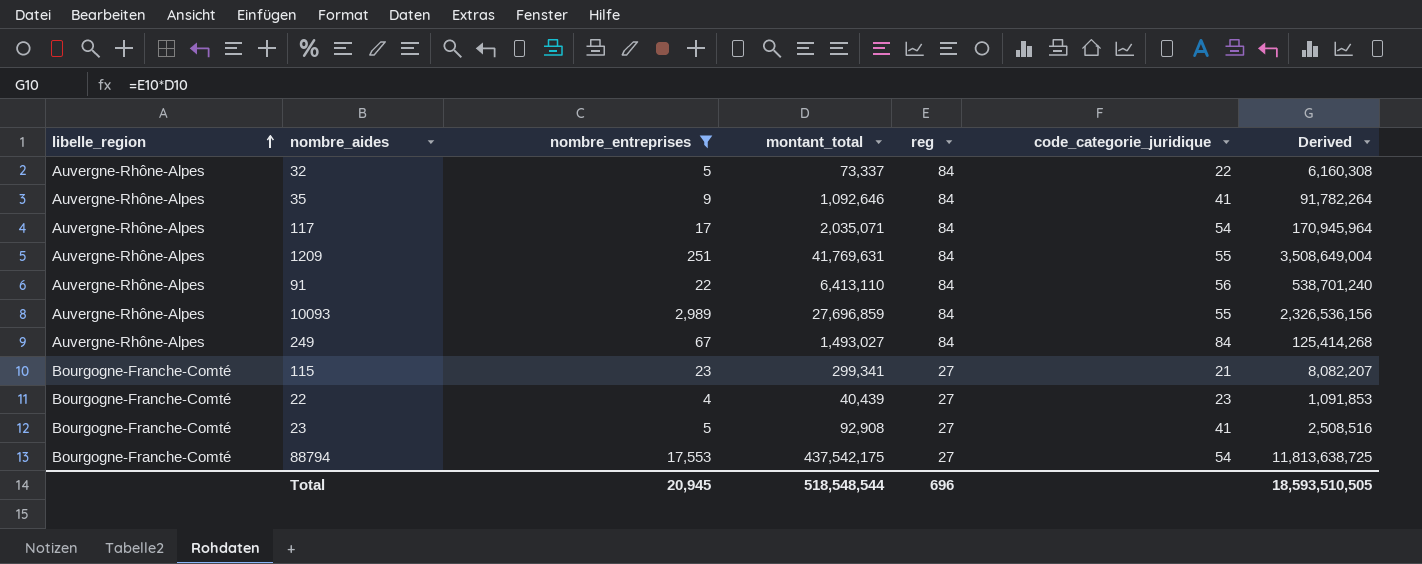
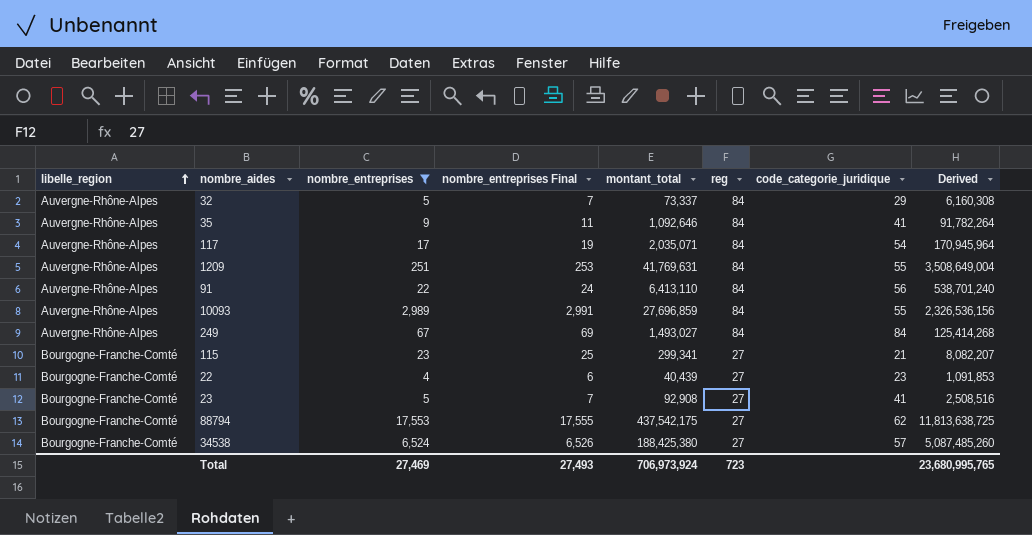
column nombre_entreprises Final | formula: none -> [nombre_entreprises] + 2
32 | code_categorie_juridique: 22 -> 29
88794 | code_categorie_juridique: 54 -> 62
row 34538: none -> Bourgogne-Franche-Comté | 6,524 | 6,526 | 188,425,380 | 27 | 57 | 5,087,485,260
Total | nombre_entreprises: 20,945 -> 27,469
Total | montant_total: 518,548,544 -> 706,973,924
Total | reg: 696 -> 723
Total | Derived: 18,593,510,505 -> 23,680,995,765

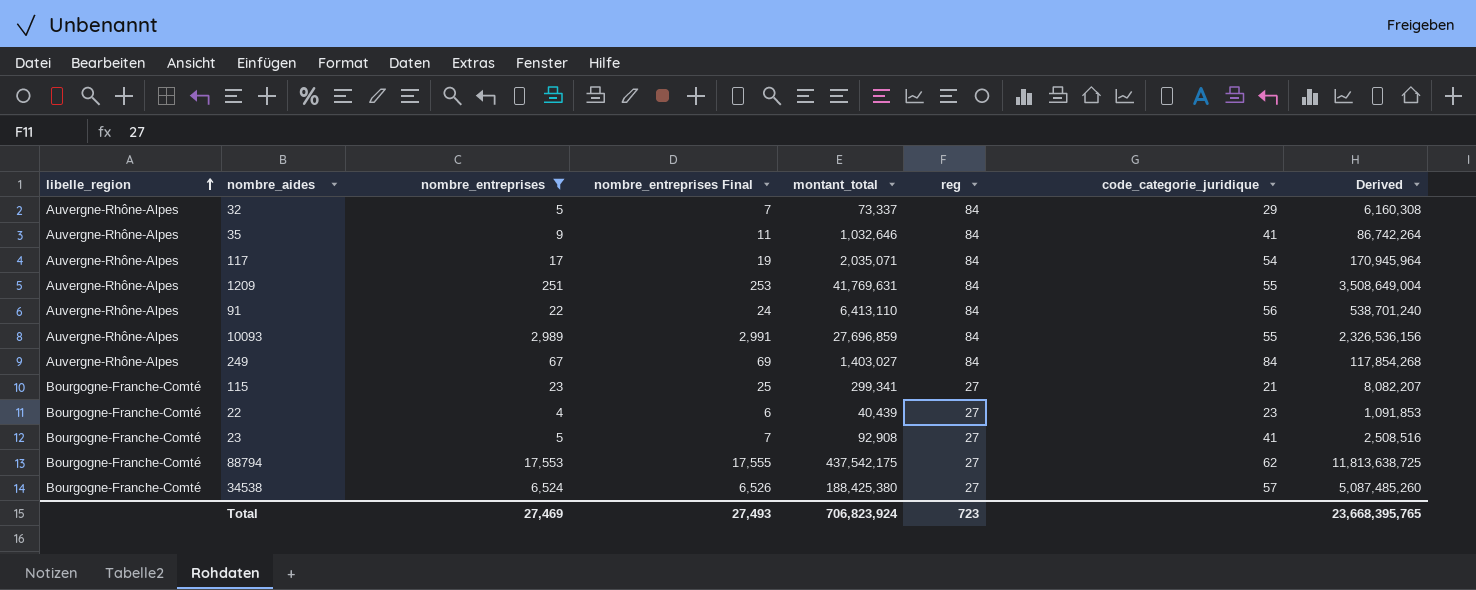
35 | montant_total: 1,092,646 -> 1,032,646
35 | Derived: 91,782,264 -> 86,742,264
249 | montant_total: 1,493,027 -> 1,403,027
249 | Derived: 125,414,268 -> 117,854,268
Total | montant_total: 706,973,924 -> 706,823,924
Total | Derived: 23,680,995,765 -> 23,668,395,765

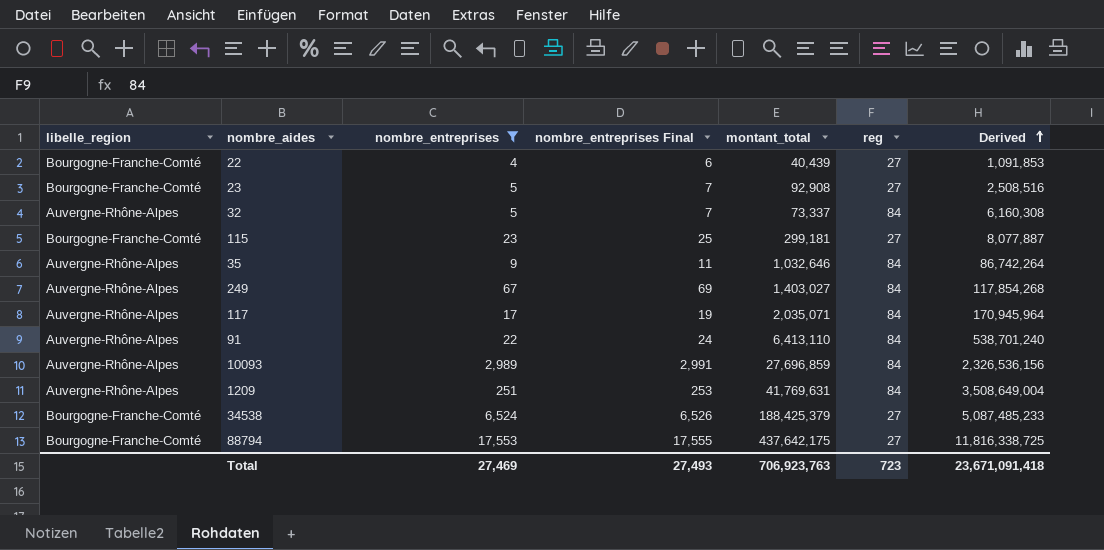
row order: libelle_region ascending -> Derived ascending
column code_categorie_juridique | position: 7 -> none
115 | montant_total: 299,341 -> 299,181
115 | Derived: 8,082,207 -> 8,077,887
34538 | montant_total: 188,425,380 -> 188,425,379
34538 | Derived: 5,087,485,260 -> 5,087,485,233
88794 | montant_total: 437,542,175 -> 437,642,175
88794 | Derived: 11,813,638,725 -> 11,816,338,725
Total | montant_total: 706,823,924 -> 706,923,763
Total | Derived: 23,668,395,765 -> 23,671,091,418

